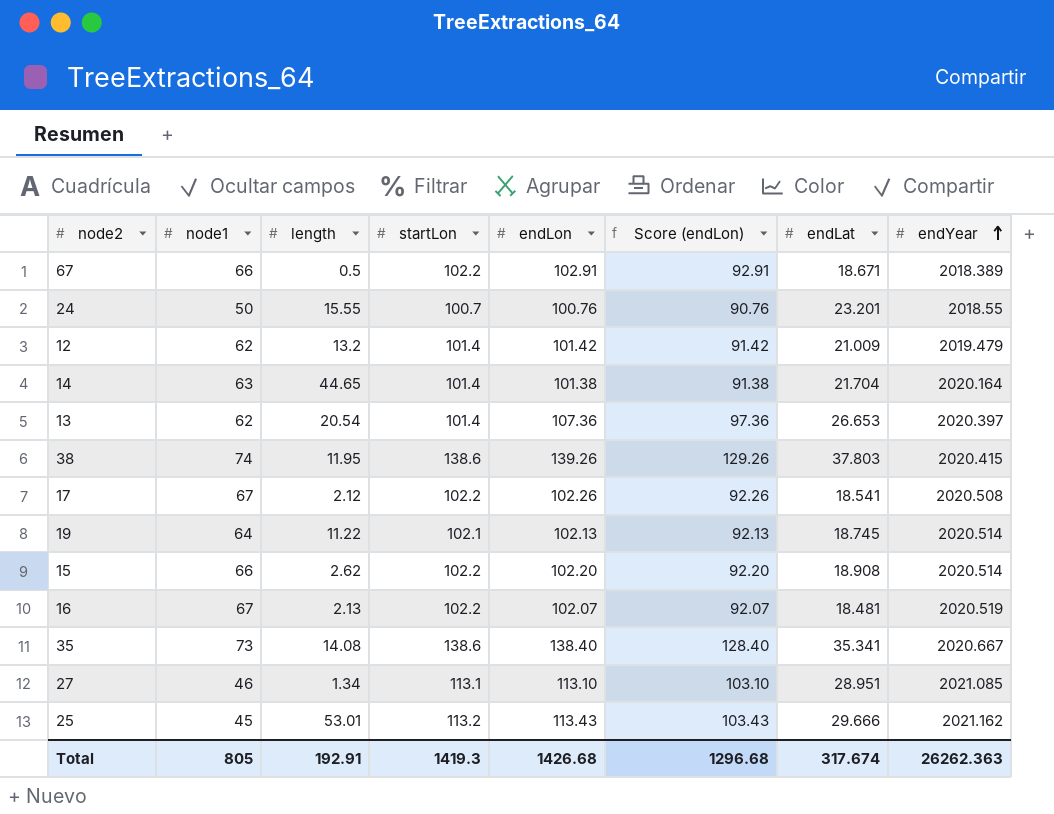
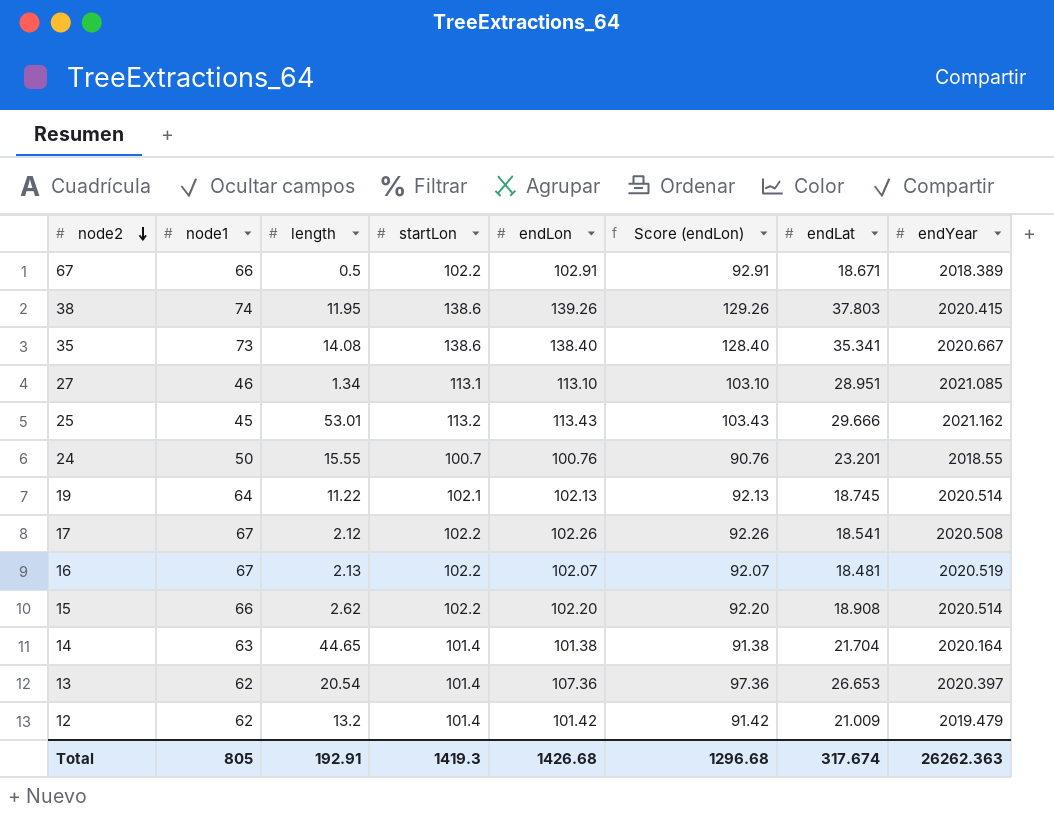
row order: endYear ascending -> node2 descending

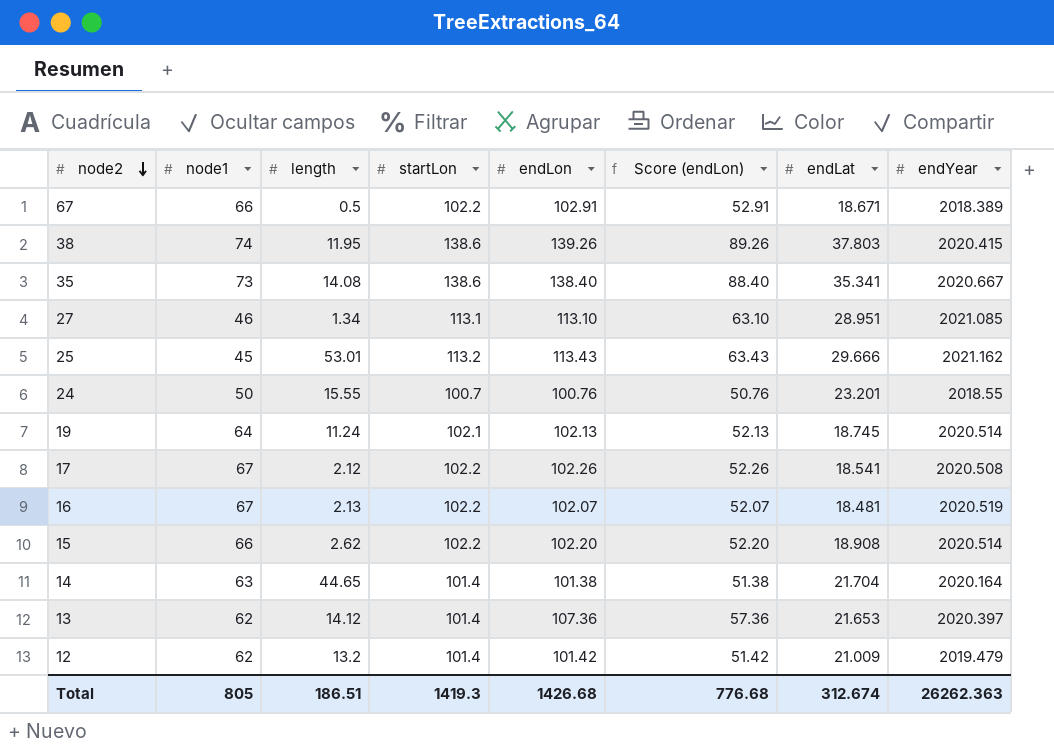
column Score (endLon) | formula: [endLon] - 10 -> [endLon] - 50
19 | length: 11.22 -> 11.24
13 | length: 20.54 -> 14.12
13 | endLat: 26.653 -> 21.653
Total | length: 192.91 -> 186.51
Total | Score (endLon): 1296.68 -> 776.68
Total | endLat: 317.674 -> 312.674

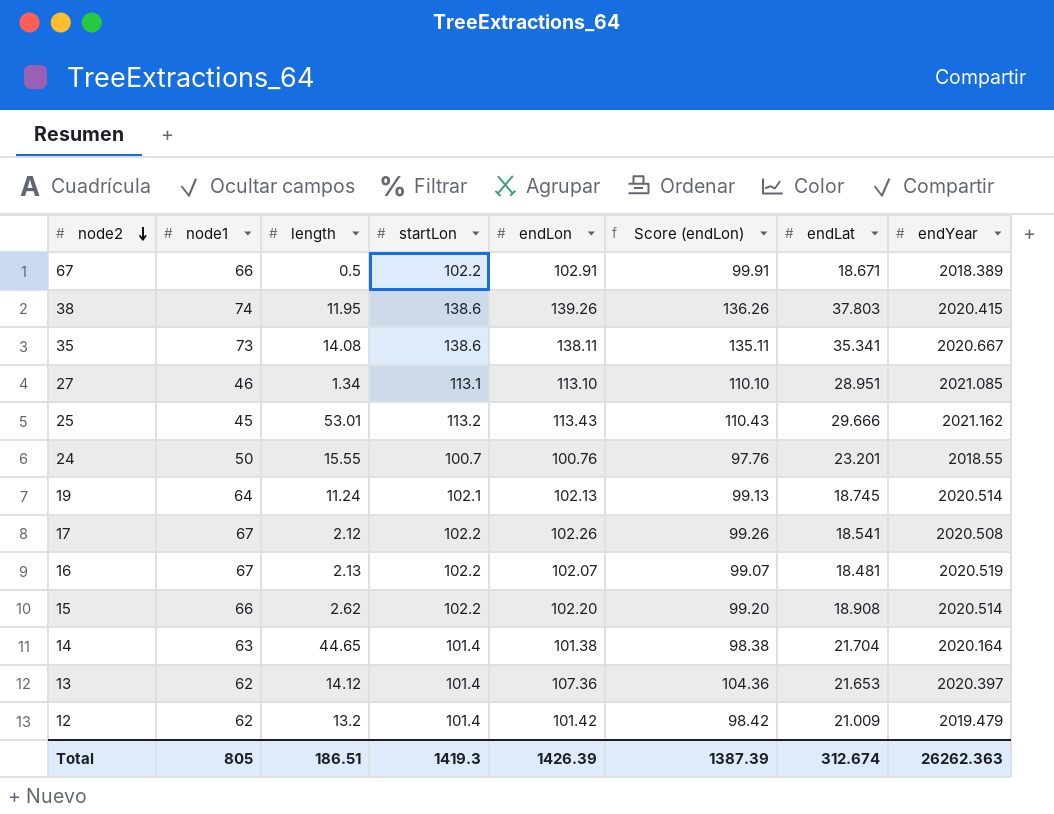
column Score (endLon) | formula: [endLon] - 50 -> [endLon] - 3
35 | endLon: 138.40 -> 138.11
Total | endLon: 1426.68 -> 1426.39
Total | Score (endLon): 776.68 -> 1387.39

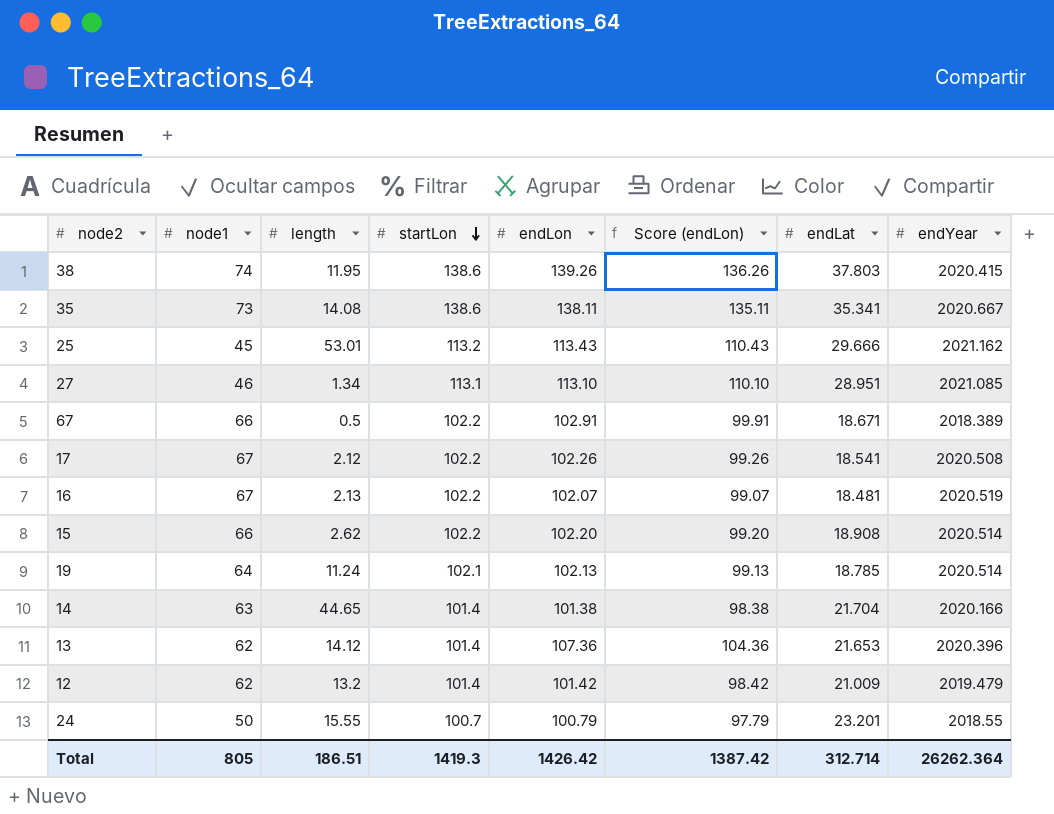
row order: node2 descending -> startLon descending
19 | endLat: 18.745 -> 18.785
14 | endYear: 2020.164 -> 2020.166
13 | endYear: 2020.397 -> 2020.396
24 | endLon: 100.76 -> 100.79
24 | Score (endLon): 97.76 -> 97.79
Total | endLon: 1426.39 -> 1426.42
Total | Score (endLon): 1387.39 -> 1387.42
Total | endLat: 312.674 -> 312.714
Total | endYear: 26262.363 -> 26262.364

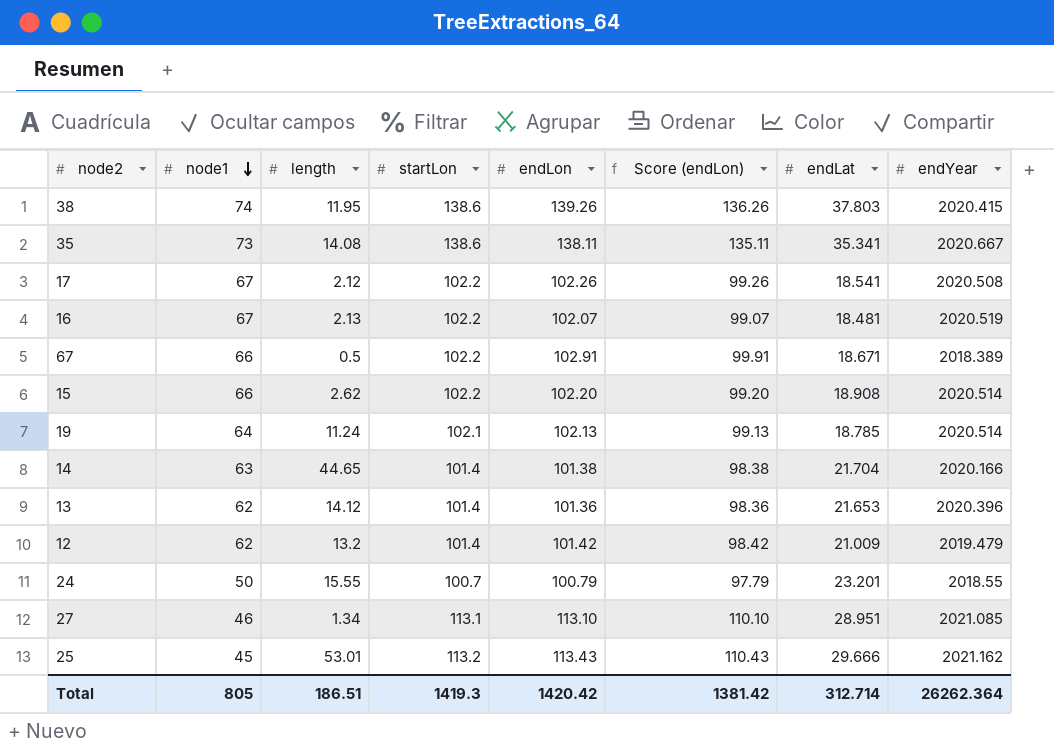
row order: startLon descending -> node1 descending
13 | endLon: 107.36 -> 101.36
13 | Score (endLon): 104.36 -> 98.36
Total | endLon: 1426.42 -> 1420.42
Total | Score (endLon): 1387.42 -> 1381.42

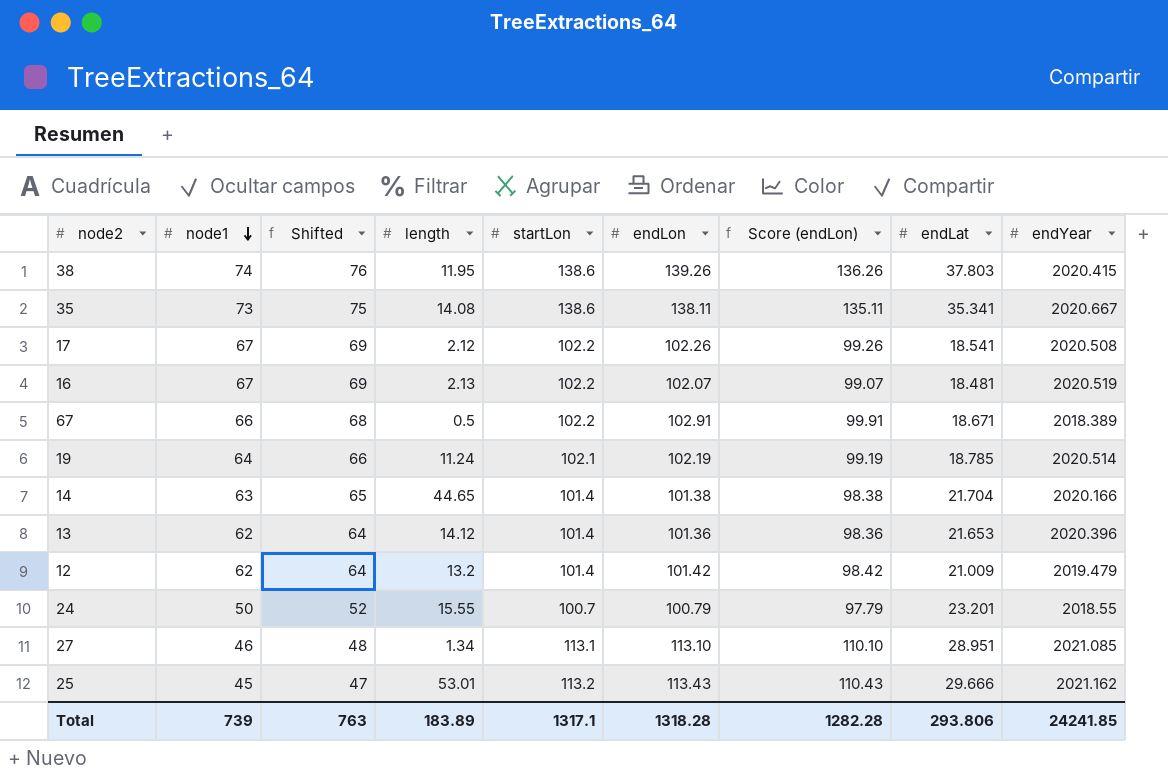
column Shifted | formula: none -> [node1] + 2
row 15: 66 | 2.62 | 102.2 | 102.20 | 99.20 | 18.908 | 2020.514 -> none
19 | endLon: 102.13 -> 102.19
19 | Score (endLon): 99.13 -> 99.19
Total | node1: 805 -> 739
Total | length: 186.51 -> 183.89
Total | startLon: 1419.3 -> 1317.1
Total | endLon: 1420.42 -> 1318.28
Total | Score (endLon): 1381.42 -> 1282.28
Total | endLat: 312.714 -> 293.806
Total | endYear: 26262.364 -> 24241.85

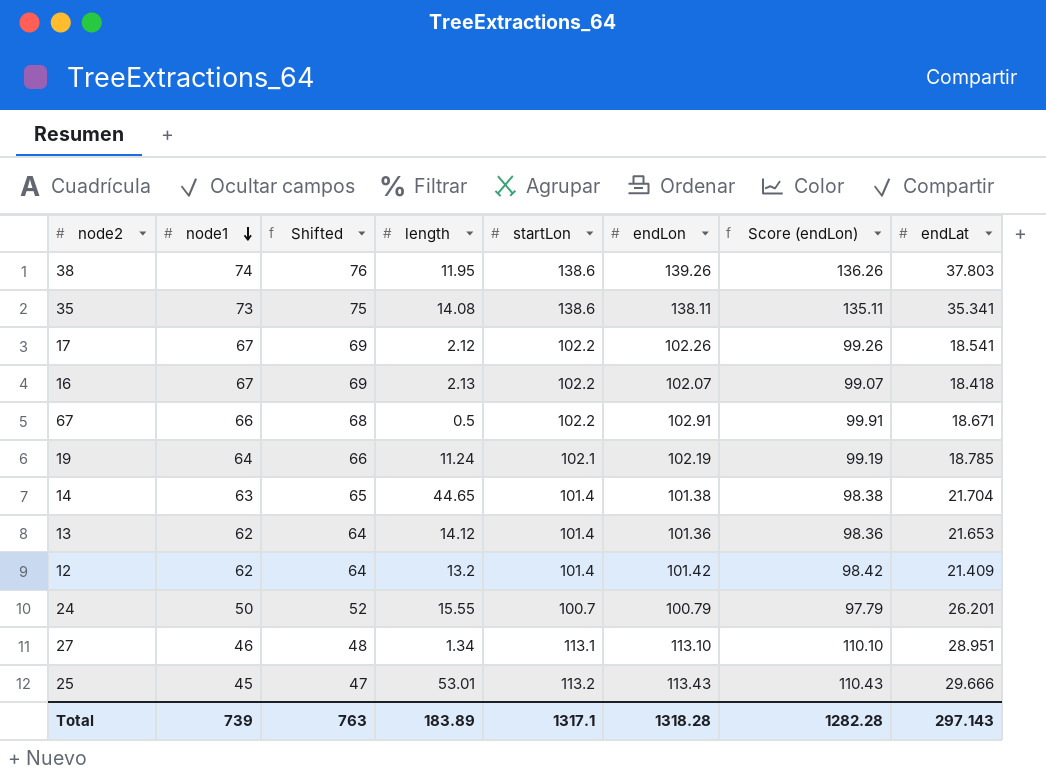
column endYear | position: 9 -> none
16 | endLat: 18.481 -> 18.418
12 | endLat: 21.009 -> 21.409
24 | endLat: 23.201 -> 26.201
Total | endLat: 293.806 -> 297.143

